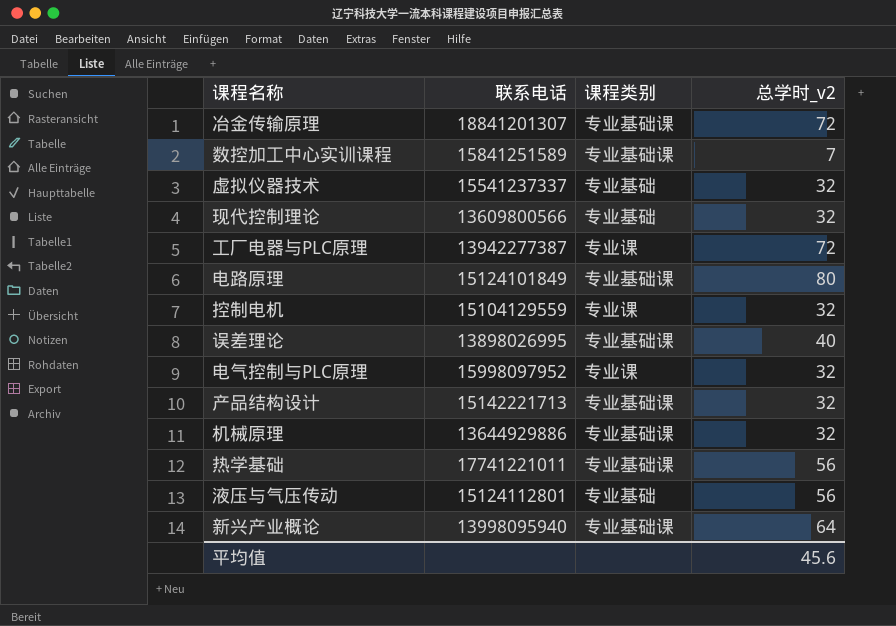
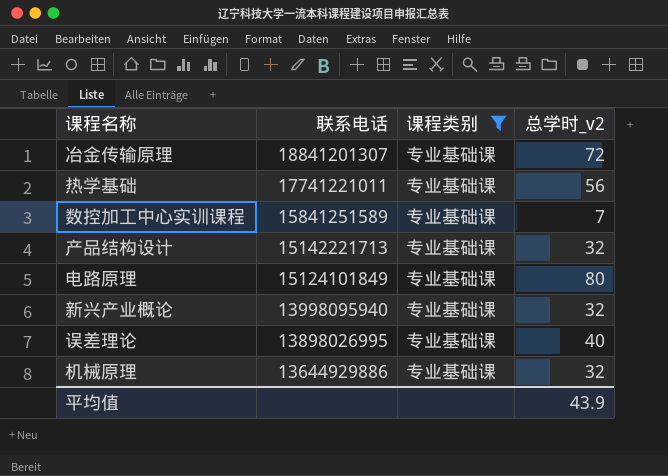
filter: none -> 课程类别 = 专业基础课
row order: none -> 联系电话 descending
新兴产业概论 | 总学时_v2: 64 -> 32
平均值 | 总学时_v2: 45.6 -> 43.9

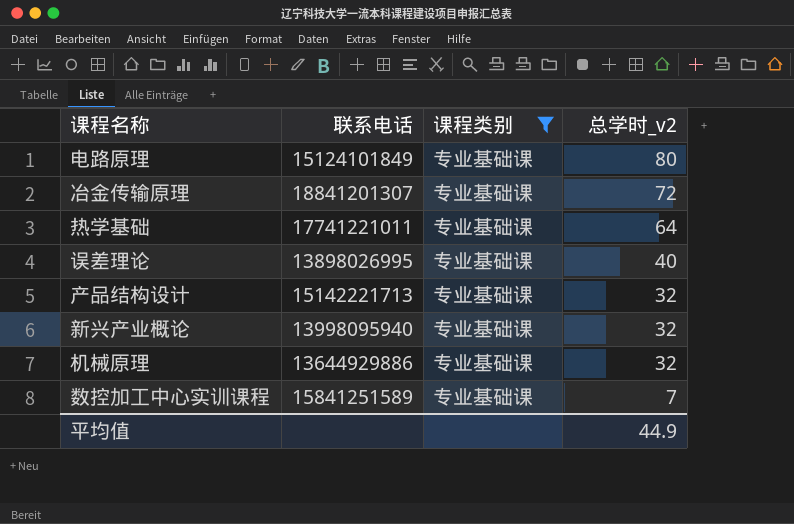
row order: 联系电话 descending -> 总学时_v2 descending
热学基础 | 总学时_v2: 56 -> 64
平均值 | 总学时_v2: 43.9 -> 44.9

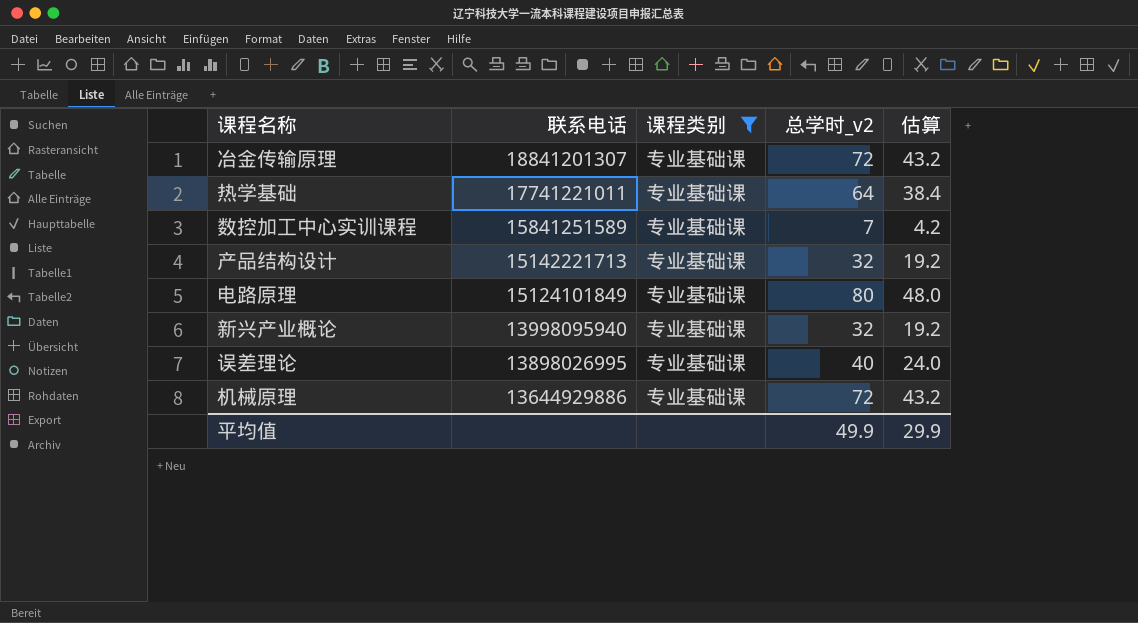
row order: 总学时_v2 descending -> 联系电话 descending
column 估算 | formula: none -> [总学时_v2] * 0.6
机械原理 | 总学时_v2: 32 -> 72
平均值 | 总学时_v2: 44.9 -> 49.9

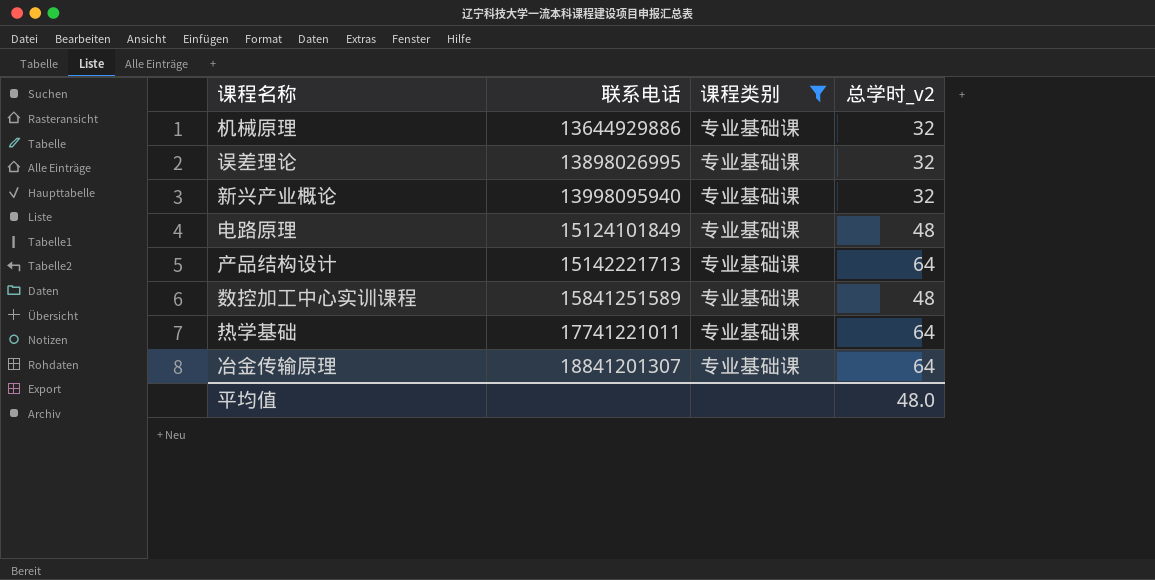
row order: 联系电话 descending -> 联系电话 ascending
column 估算 | formula: [总学时_v2] * 0.6 -> none
机械原理 | 总学时_v2: 72 -> 32
误差理论 | 总学时_v2: 40 -> 32
电路原理 | 总学时_v2: 80 -> 48
产品结构设计 | 总学时_v2: 32 -> 64
数控加工中心实训课程 | 总学时_v2: 7 -> 48
冶金传输原理 | 总学时_v2: 72 -> 64
平均值 | 总学时_v2: 49.9 -> 48.0

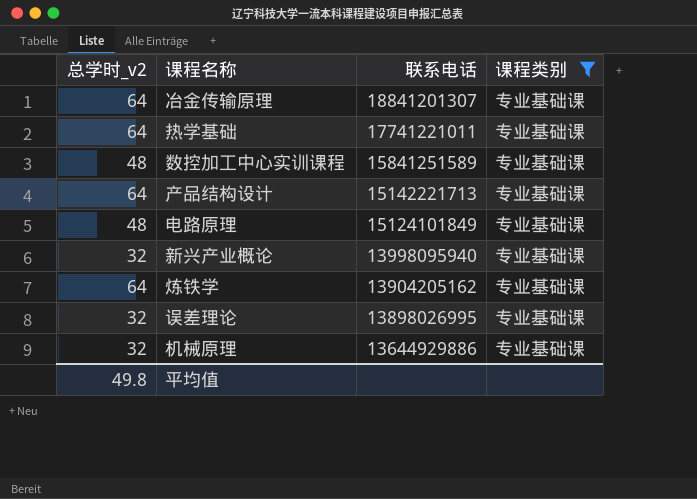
row order: 联系电话 ascending -> 联系电话 descending
column 总学时_v2 | position: 4 -> 1
row 炼铁学: none -> 64 | 13904205162 | 专业基础课
平均值 | 总学时_v2: 48.0 -> 49.8

